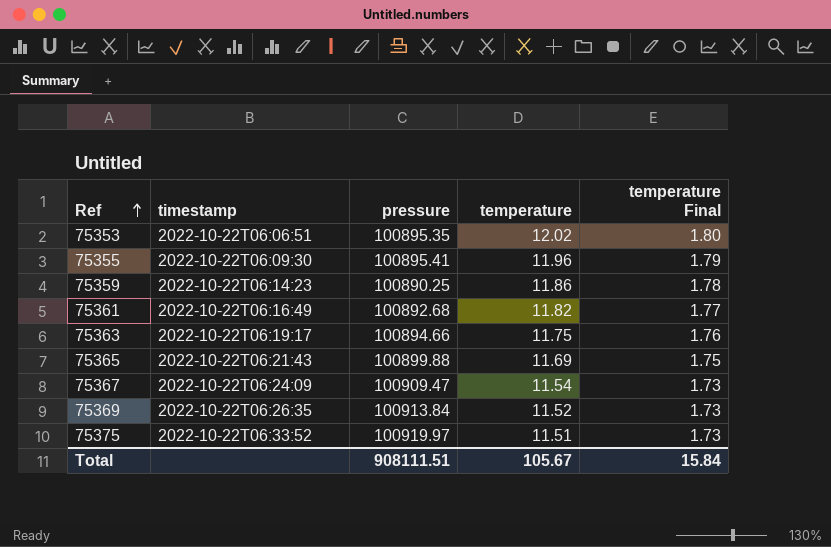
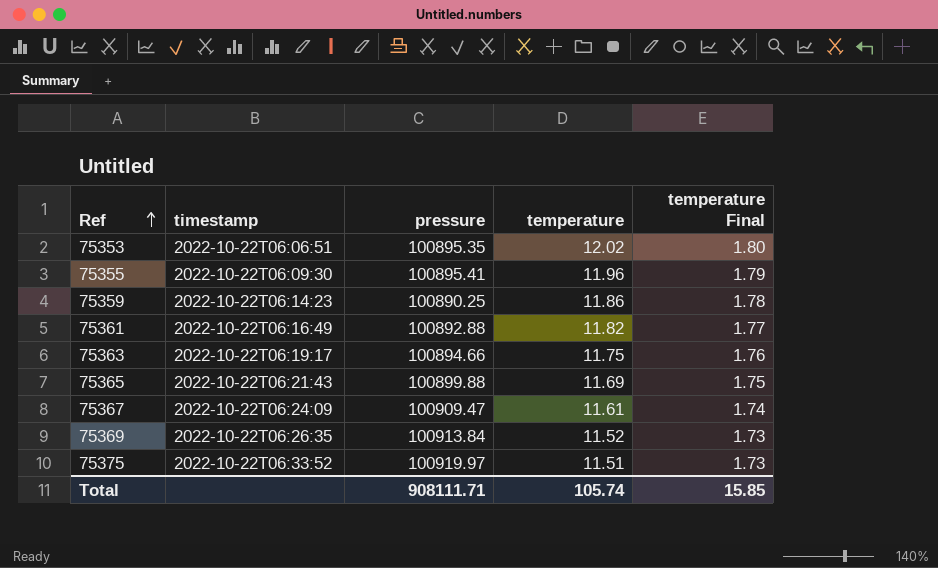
75361 | pressure: 100892.68 -> 100892.88
75367 | temperature: 11.54 -> 11.61
75367 | temperature Final: 1.73 -> 1.74
Total | pressure: 908111.51 -> 908111.71
Total | temperature: 105.67 -> 105.74
Total | temperature Final: 15.84 -> 15.85

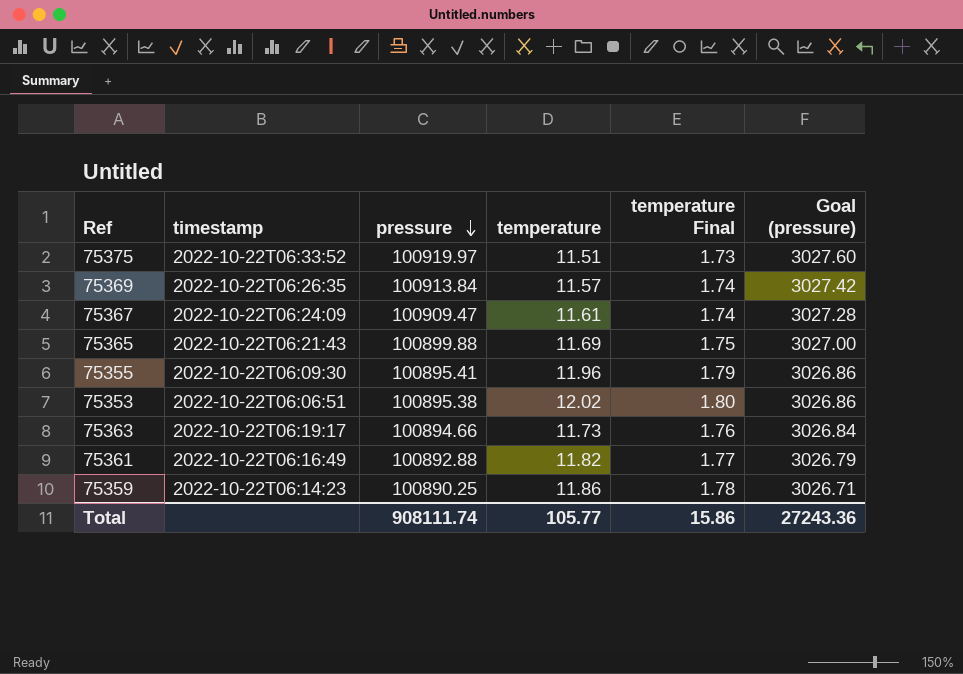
row order: Ref ascending -> pressure descending
column Goal (pressure) | formula: none -> [pressure] * 0.03
75369 | temperature: 11.52 -> 11.57
75369 | temperature Final: 1.73 -> 1.74
75353 | pressure: 100895.35 -> 100895.38
75363 | temperature: 11.75 -> 11.73
Total | pressure: 908111.71 -> 908111.74
Total | temperature: 105.74 -> 105.77
Total | temperature Final: 15.85 -> 15.86

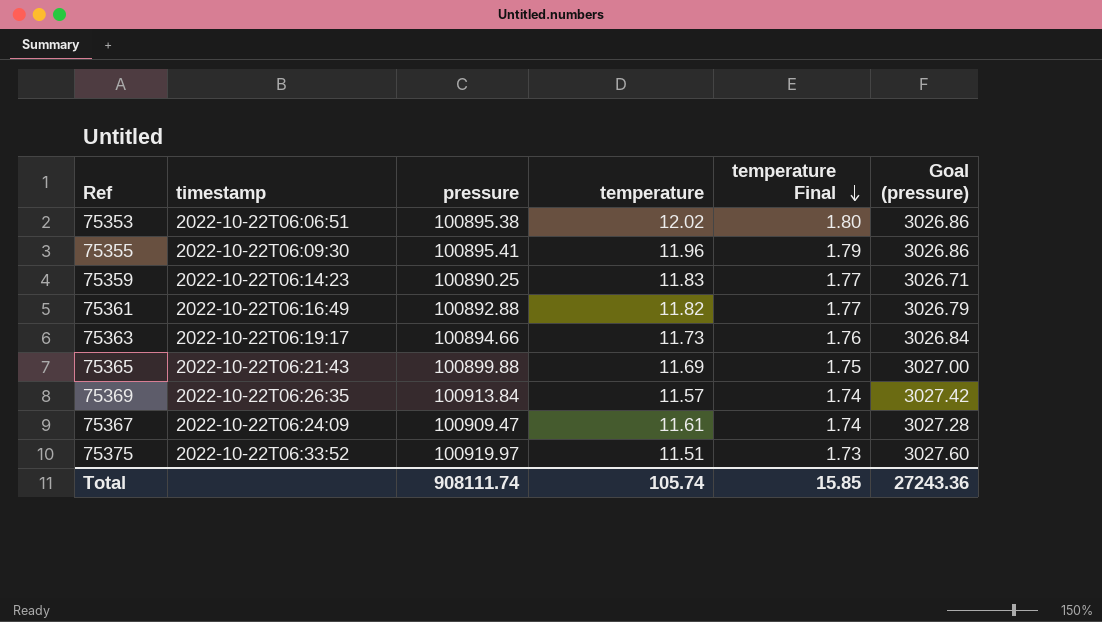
row order: pressure descending -> temperature Final descending
75359 | temperature: 11.86 -> 11.83
75359 | temperature Final: 1.78 -> 1.77
Total | temperature: 105.77 -> 105.74
Total | temperature Final: 15.86 -> 15.85

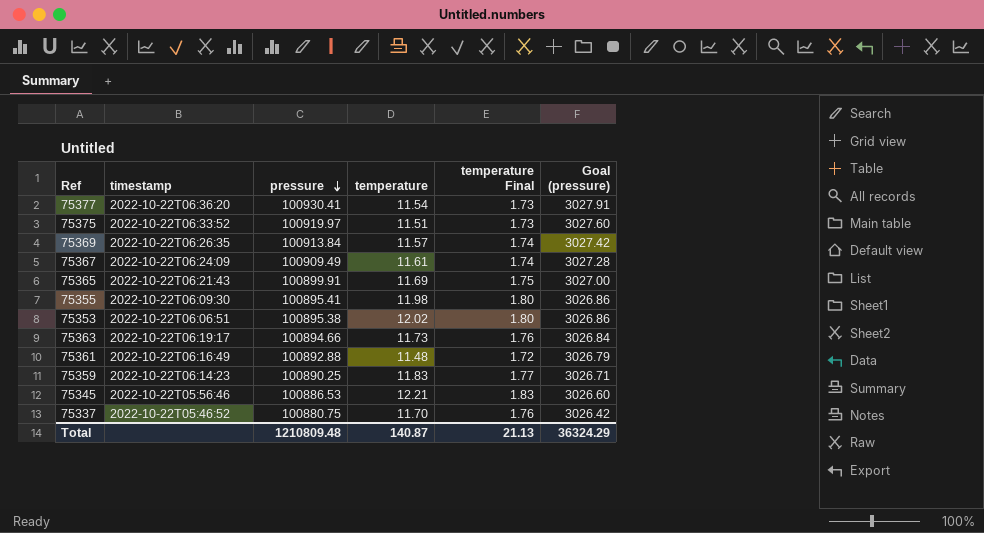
row order: temperature Final descending -> pressure descending
row 75377: none -> 2022-10-22T06:36:20 | 100930.41 | 11.54 | 1.73 | 3027.91
75367 | pressure: 100909.47 -> 100909.49
75365 | pressure: 100899.88 -> 100899.91
75355 | temperature: 11.96 -> 11.98
75355 | temperature Final: 1.79 -> 1.80
75361 | temperature: 11.82 -> 11.48
75361 | temperature Final: 1.77 -> 1.72
row 75345: none -> 2022-10-22T05:56:46 | 100886.53 | 12.21 | 1.83 | 3026.60
row 75337: none -> 2022-10-22T05:46:52 | 100880.75 | 11.70 | 1.76 | 3026.42
Total | pressure: 908111.74 -> 1210809.48
Total | temperature: 105.74 -> 140.87
Total | temperature Final: 15.85 -> 21.13
Total | Goal (pressure): 27243.36 -> 36324.29

